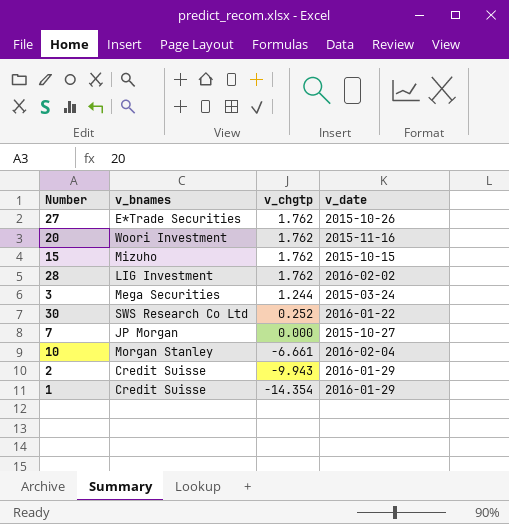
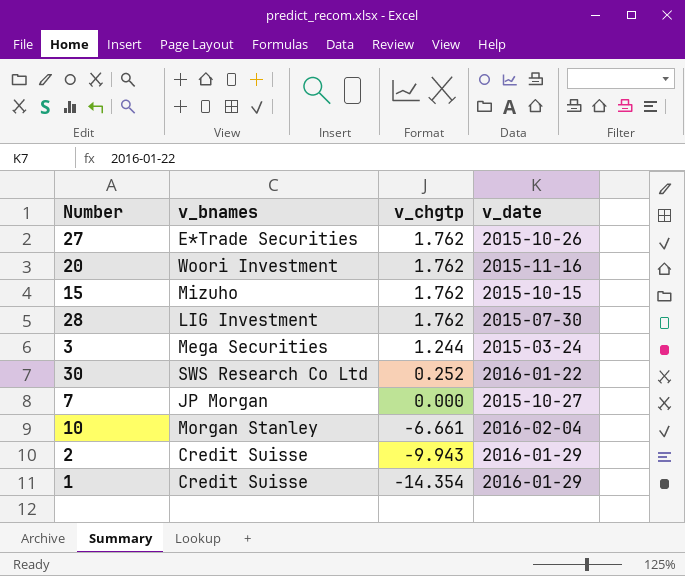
28 | v_date: 2016-02-02 -> 2015-07-30

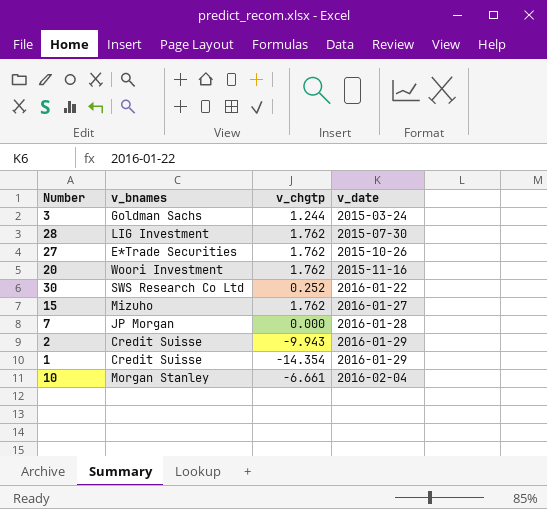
row order: v_chgtp descending -> v_date ascending
3 | v_bnames: Mega Securities -> Goldman Sachs
15 | v_date: 2015-10-15 -> 2016-01-27
7 | v_date: 2015-10-27 -> 2016-01-28

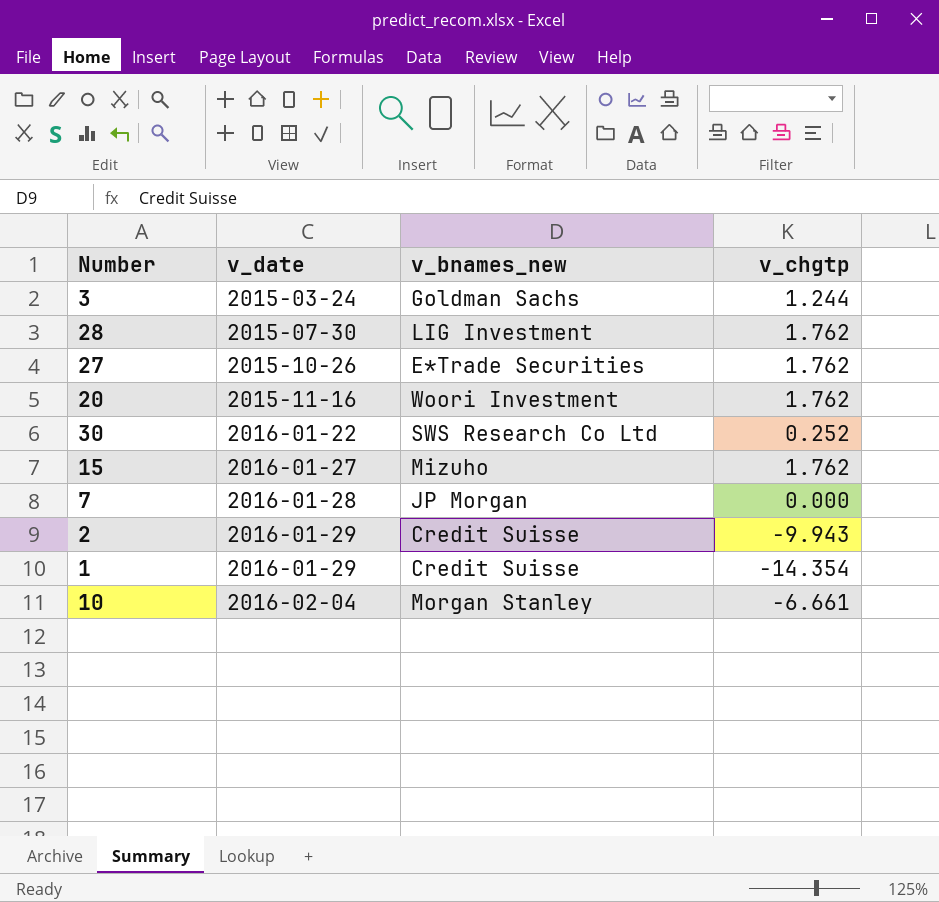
column v_date | position: 4 -> 2
column name: v_bnames -> v_bnames_new

